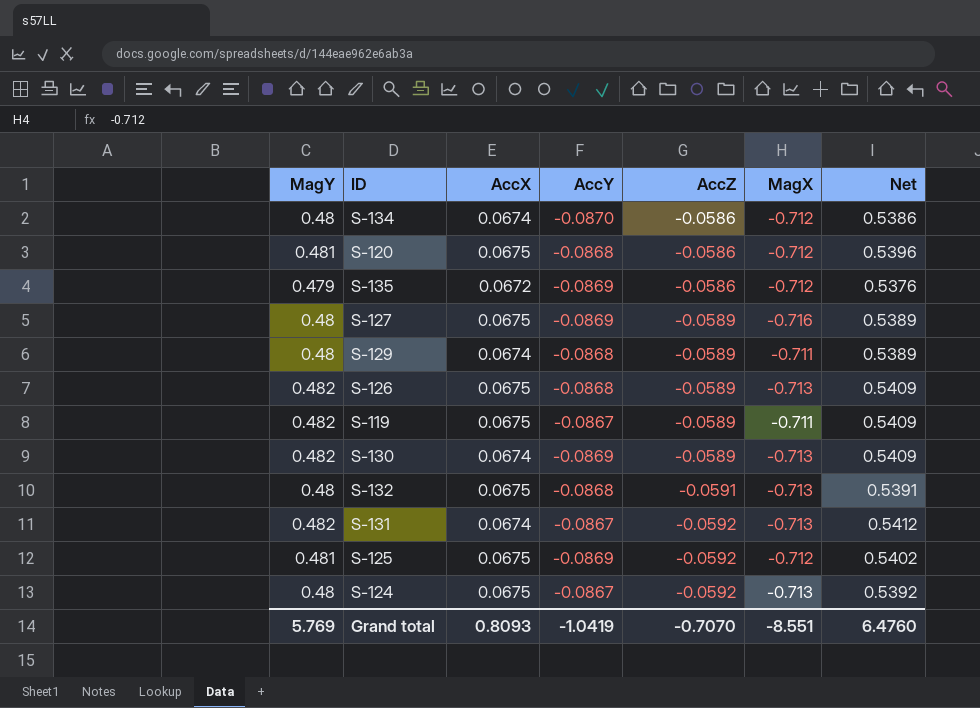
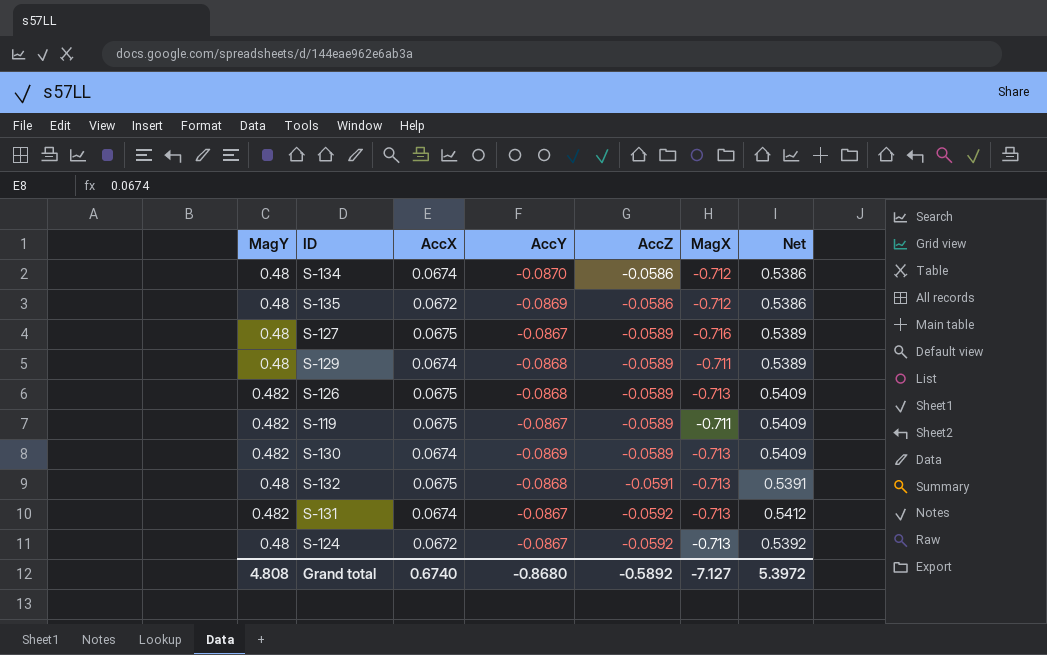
row S-120: 0.481 | 0.0675 | -0.0868 | -0.0586 | -0.712 | 0.5396 -> none
row S-125: 0.481 | 0.0675 | -0.0869 | -0.0592 | -0.712 | 0.5402 -> none
S-135 | MagY: 0.479 -> 0.48
S-135 | Net: 0.5376 -> 0.5386
S-127 | AccY: -0.0869 -> -0.0867
S-124 | AccX: 0.0675 -> 0.0672
Grand total | MagY: 5.769 -> 4.808
Grand total | AccX: 0.8093 -> 0.6740
Grand total | AccY: -1.0419 -> -0.8680
Grand total | AccZ: -0.7070 -> -0.5892
Grand total | MagX: -8.551 -> -7.127
Grand total | Net: 6.4760 -> 5.3972

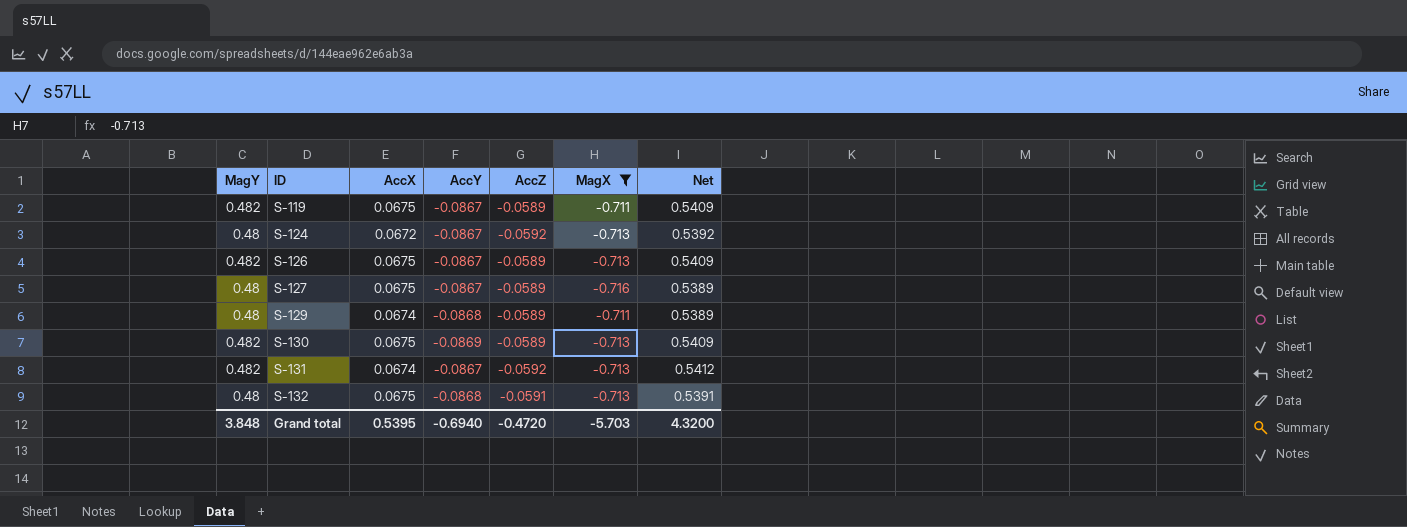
filter: none -> MagX != -0.712
row order: AccZ descending -> ID ascending
S-126 | AccY: -0.0868 -> -0.0867
S-130 | AccX: 0.0674 -> 0.0675
Grand total | MagY: 4.808 -> 3.848
Grand total | AccX: 0.6740 -> 0.5395
Grand total | AccY: -0.8680 -> -0.6940
Grand total | AccZ: -0.5892 -> -0.4720
Grand total | MagX: -7.127 -> -5.703
Grand total | Net: 5.3972 -> 4.3200

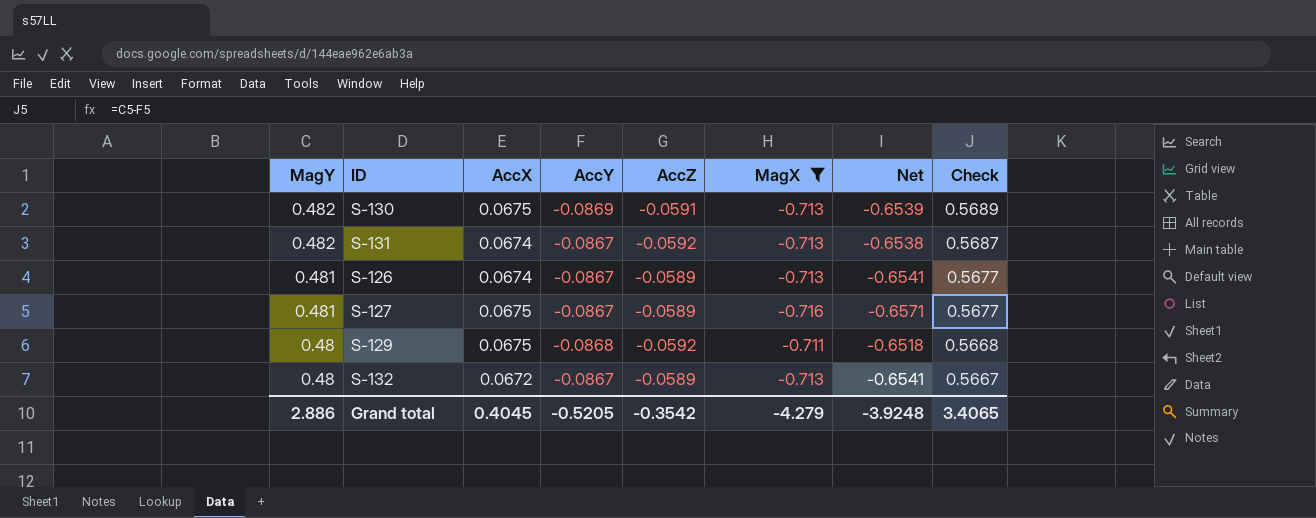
row order: ID ascending -> MagY descending
column Net | formula: [MagY] - [AccZ] -> [MagX] - [AccZ]
column Check | formula: none -> [MagY] - [AccY]
row S-119: 0.482 | 0.0675 | -0.0867 | -0.0589 | -0.711 | 0.5409 -> none
row S-124: 0.48 | 0.0672 | -0.0867 | -0.0592 | -0.713 | 0.5392 -> none
S-130 | AccZ: -0.0589 -> -0.0591
S-126 | MagY: 0.482 -> 0.481
S-126 | AccX: 0.0675 -> 0.0674
S-127 | MagY: 0.48 -> 0.481
S-129 | AccX: 0.0674 -> 0.0675
S-129 | AccZ: -0.0589 -> -0.0592
S-132 | AccX: 0.0675 -> 0.0672
S-132 | AccY: -0.0868 -> -0.0867
S-132 | AccZ: -0.0591 -> -0.0589
Grand total | MagY: 3.848 -> 2.886
Grand total | AccX: 0.5395 -> 0.4045
Grand total | AccY: -0.6940 -> -0.5205
Grand total | AccZ: -0.4720 -> -0.3542
Grand total | MagX: -5.703 -> -4.279
Grand total | Net: 4.3200 -> -3.9248

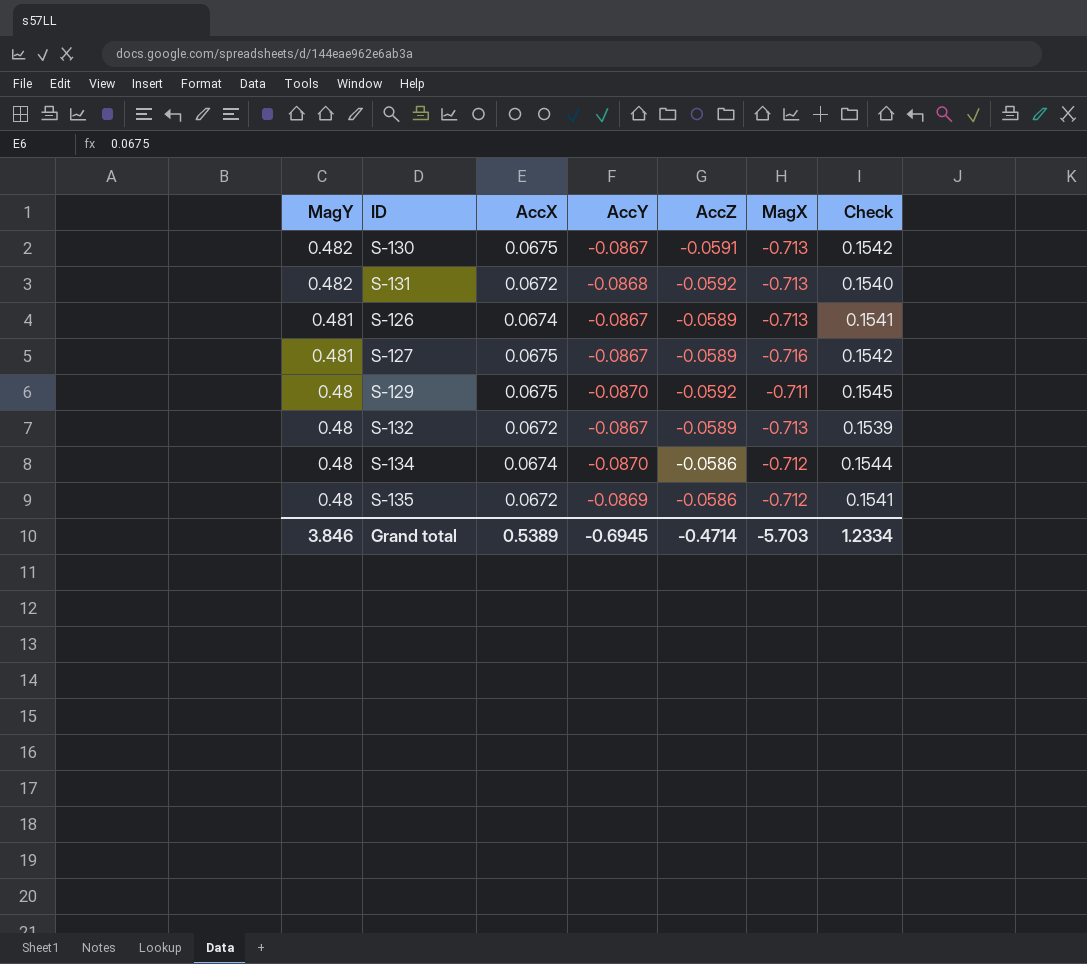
filter: MagX != -0.712 -> none
column Net | formula: [MagX] - [AccZ] -> none
column Check | formula: [MagY] - [AccY] -> [AccX] - [AccY]
S-130 | AccY: -0.0869 -> -0.0867
S-131 | AccX: 0.0674 -> 0.0672
S-131 | AccY: -0.0867 -> -0.0868
S-129 | AccY: -0.0868 -> -0.0870
Grand total | MagY: 2.886 -> 3.846
Grand total | AccX: 0.4045 -> 0.5389
Grand total | AccY: -0.5205 -> -0.6945
Grand total | AccZ: -0.3542 -> -0.4714
Grand total | MagX: -4.279 -> -5.703
Grand total | Check: 3.4065 -> 1.2334

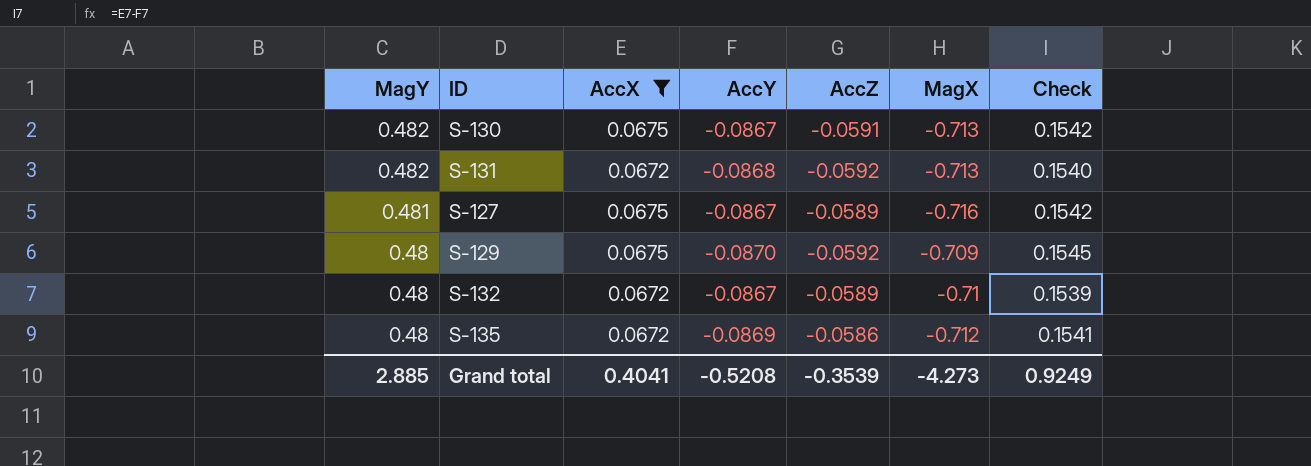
filter: none -> AccX != 0.0674
S-129 | MagX: -0.711 -> -0.709
S-132 | MagX: -0.713 -> -0.71
Grand total | MagY: 3.846 -> 2.885
Grand total | AccX: 0.5389 -> 0.4041
Grand total | AccY: -0.6945 -> -0.5208
Grand total | AccZ: -0.4714 -> -0.3539
Grand total | MagX: -5.703 -> -4.273
Grand total | Check: 1.2334 -> 0.9249

